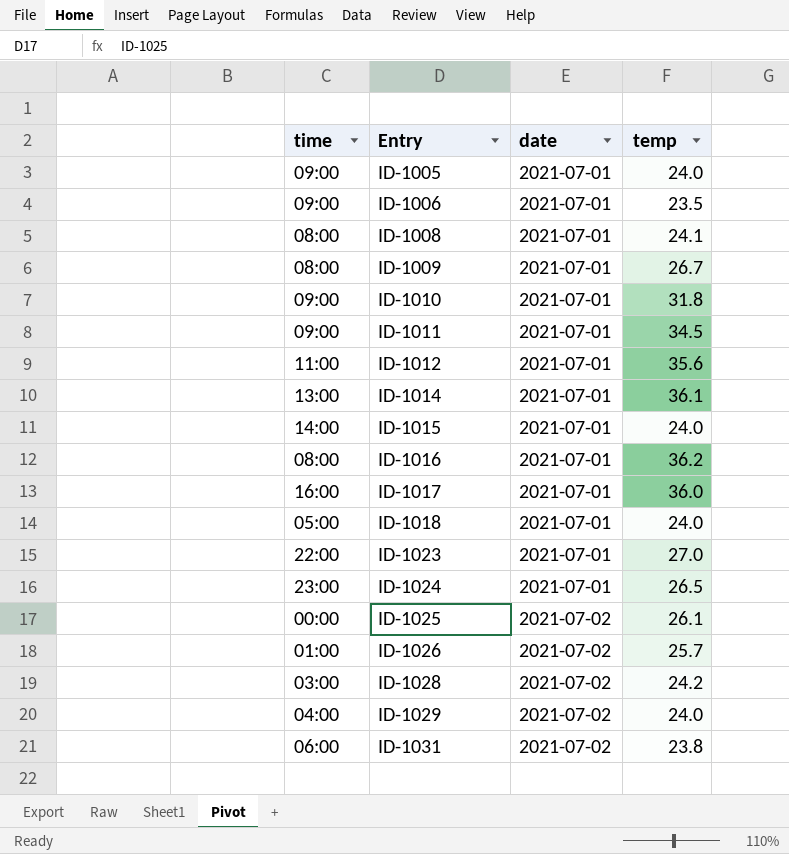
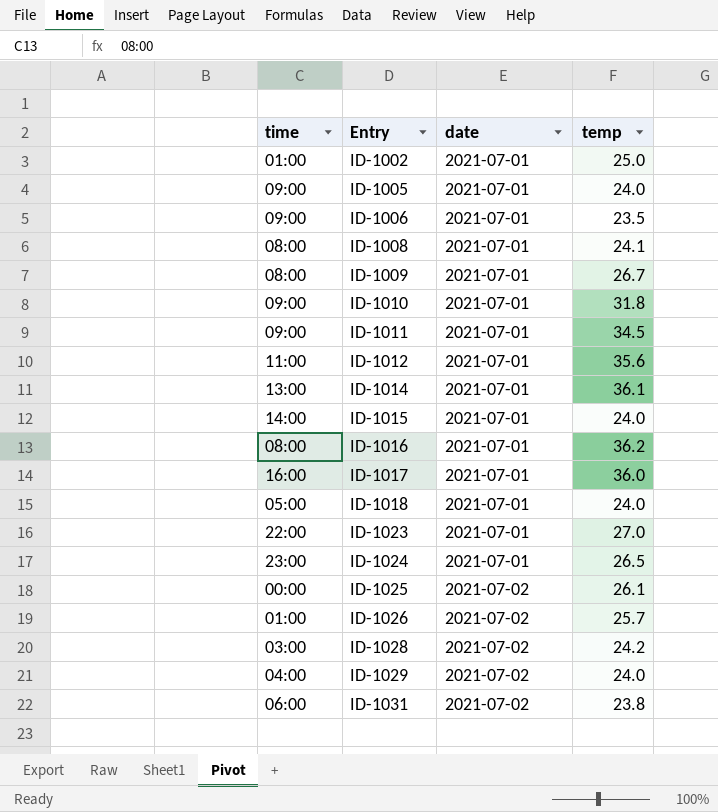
row ID-1002: none -> 01:00 | 2021-07-01 | 25.0

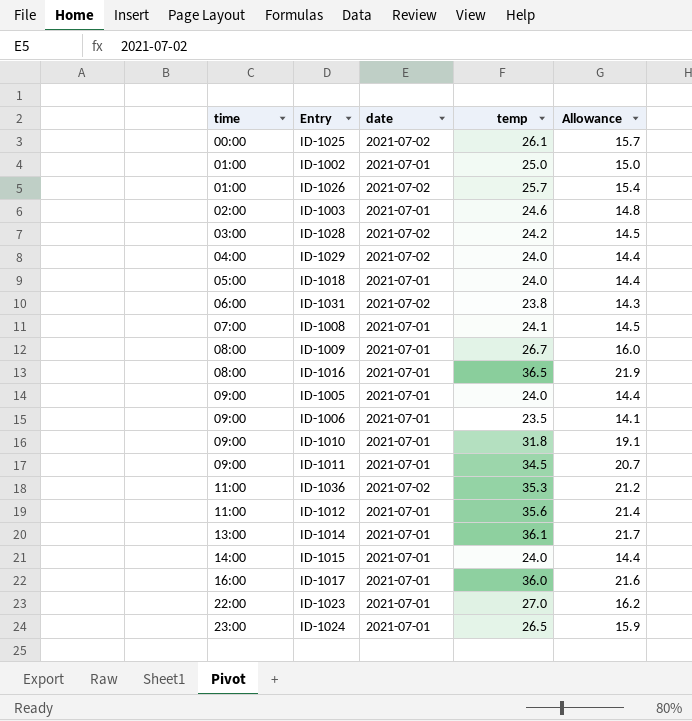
row order: Entry ascending -> time ascending
column Allowance | formula: none -> [temp] * 0.6
row ID-1003: none -> 02:00 | 2021-07-01 | 24.6 | 14.8
ID-1008 | time: 08:00 -> 07:00
ID-1016 | temp: 36.2 -> 36.5
row ID-1036: none -> 11:00 | 2021-07-02 | 35.3 | 21.2

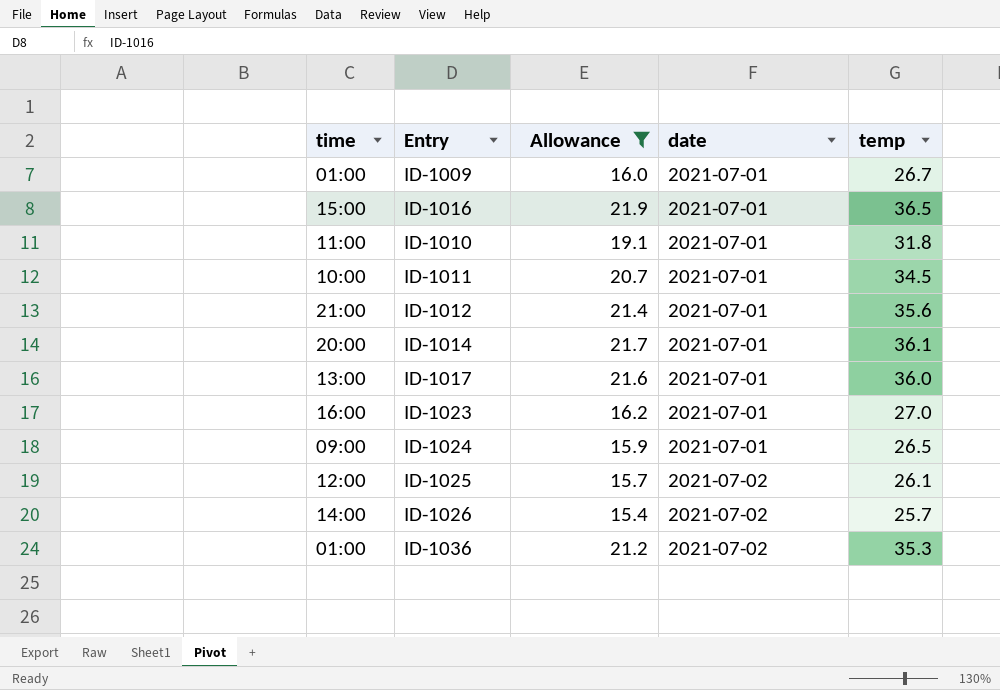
filter: none -> Allowance >= 15.4
row order: time ascending -> date ascending
column Allowance | position: 5 -> 3
ID-1009 | time: 08:00 -> 01:00
ID-1016 | time: 08:00 -> 15:00
ID-1010 | time: 09:00 -> 11:00
ID-1011 | time: 09:00 -> 10:00
ID-1012 | time: 11:00 -> 21:00
ID-1014 | time: 13:00 -> 20:00
ID-1017 | time: 16:00 -> 13:00
ID-1023 | time: 22:00 -> 16:00
ID-1024 | time: 23:00 -> 09:00
ID-1025 | time: 00:00 -> 12:00
ID-1026 | time: 01:00 -> 14:00
ID-1036 | time: 11:00 -> 01:00

